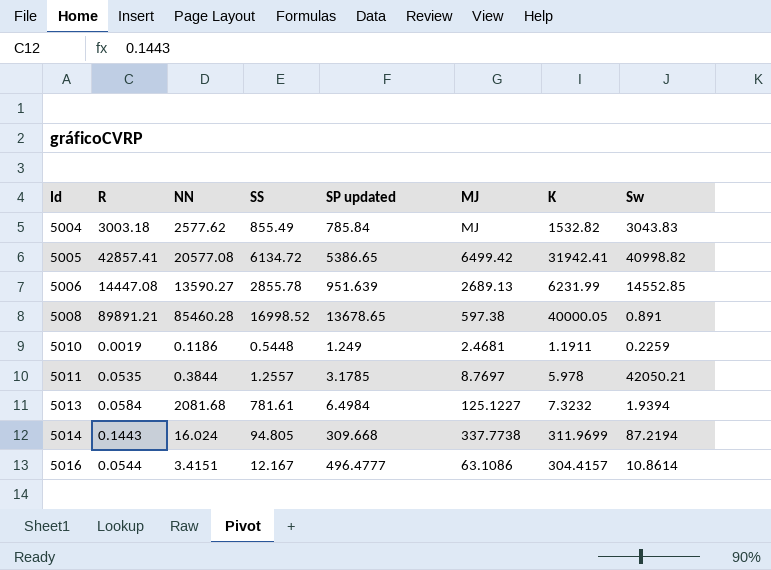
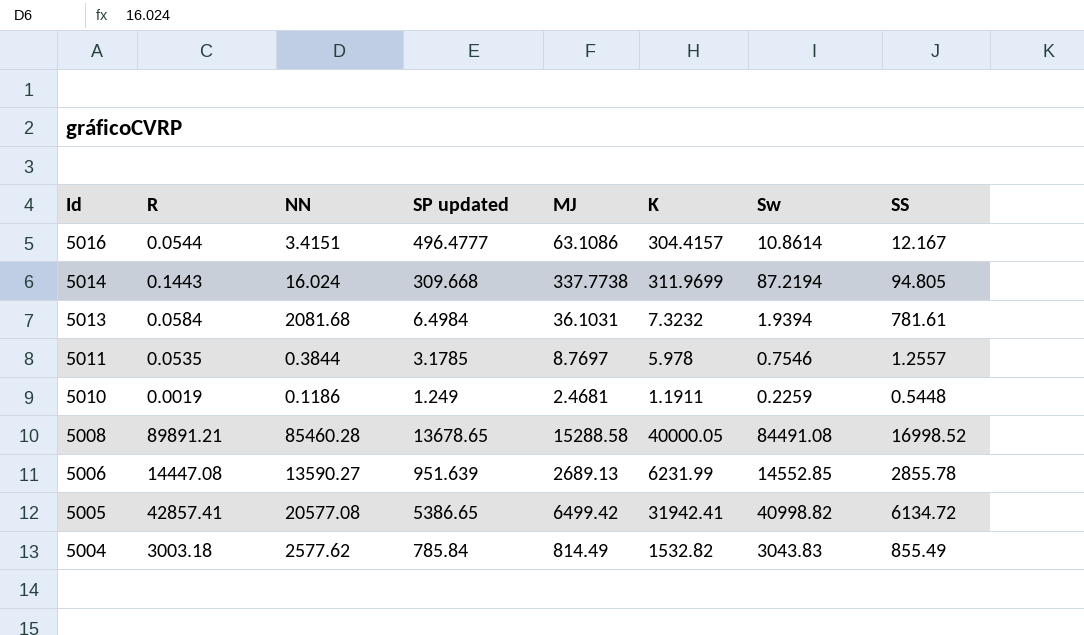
row order: Id ascending -> Id descending
column SS | position: 4 -> 8
5013 | MJ: 125.1227 -> 36.1031
5011 | Sw: 42050.21 -> 0.7546
5008 | MJ: 597.38 -> 15288.58
5008 | Sw: 0.891 -> 84491.08
5004 | MJ: MJ -> 814.49

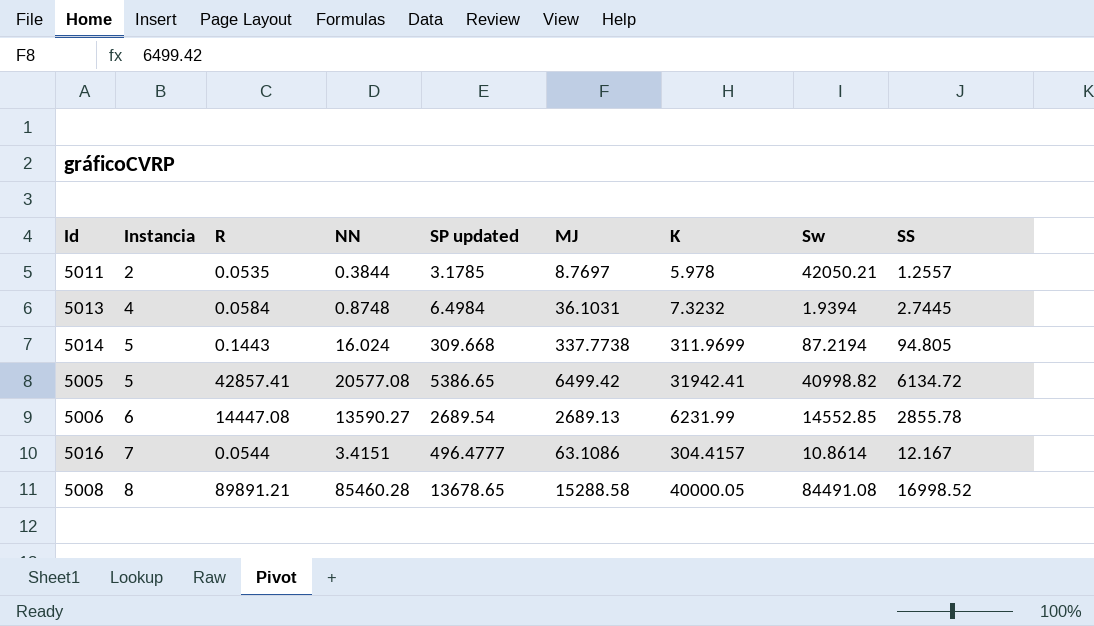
row order: Id descending -> Instancia ascending
column Instancia | position: none -> 2
row 5010: 0.0019 | 0.1186 | 1.249 | 2.4681 | 1.1911 | 0.2259 | 0.5448 -> none
row 5004: 3003.18 | 2577.62 | 785.84 | 814.49 | 1532.82 | 3043.83 | 855.49 -> none
5011 | Sw: 0.7546 -> 42050.21
5013 | NN: 2081.68 -> 0.8748
5013 | SS: 781.61 -> 2.7445
5006 | SP updated: 951.639 -> 2689.54

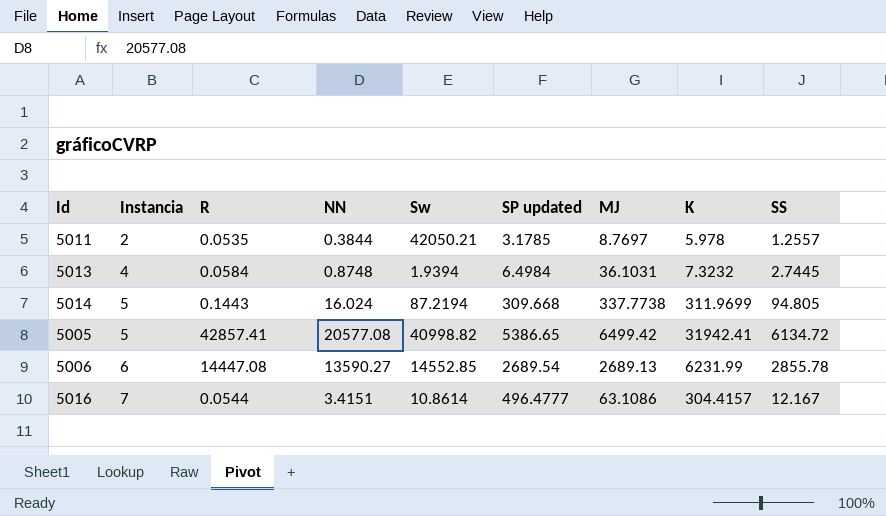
column Sw | position: 8 -> 5
row 5008: 8 | 89891.21 | 85460.28 | 13678.65 | 15288.58 | 40000.05 | 84491.08 | 16998.52 -> none

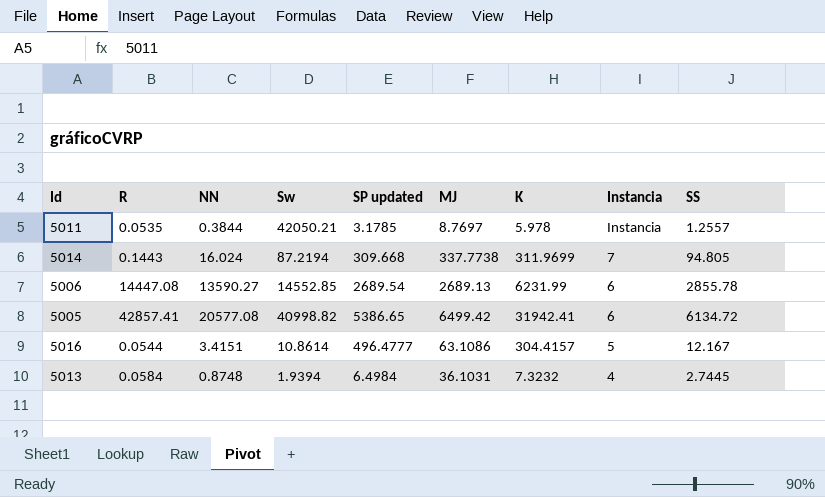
row order: Instancia ascending -> Instancia descending
column Instancia | position: 2 -> 8
5011 | Instancia: 2 -> Instancia
5014 | Instancia: 5 -> 7
5005 | Instancia: 5 -> 6
5016 | Instancia: 7 -> 5

